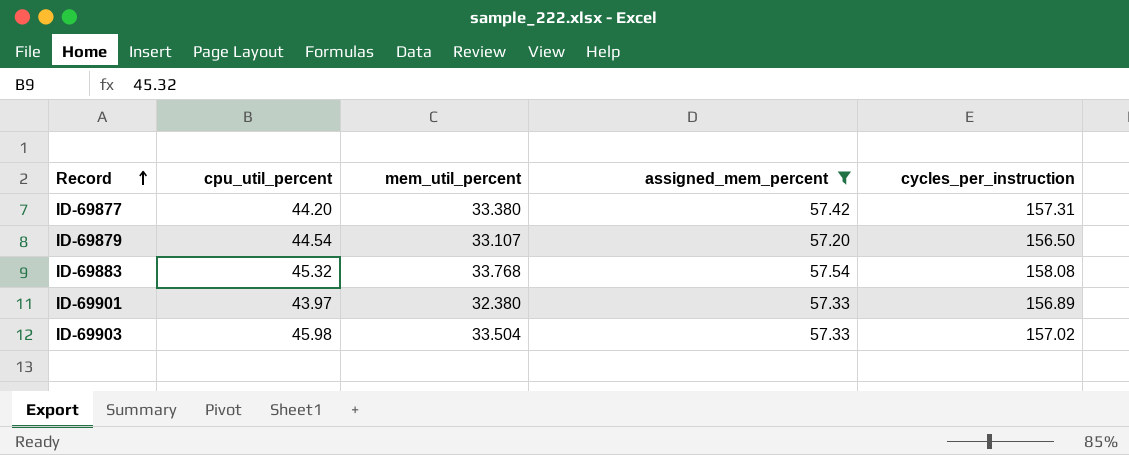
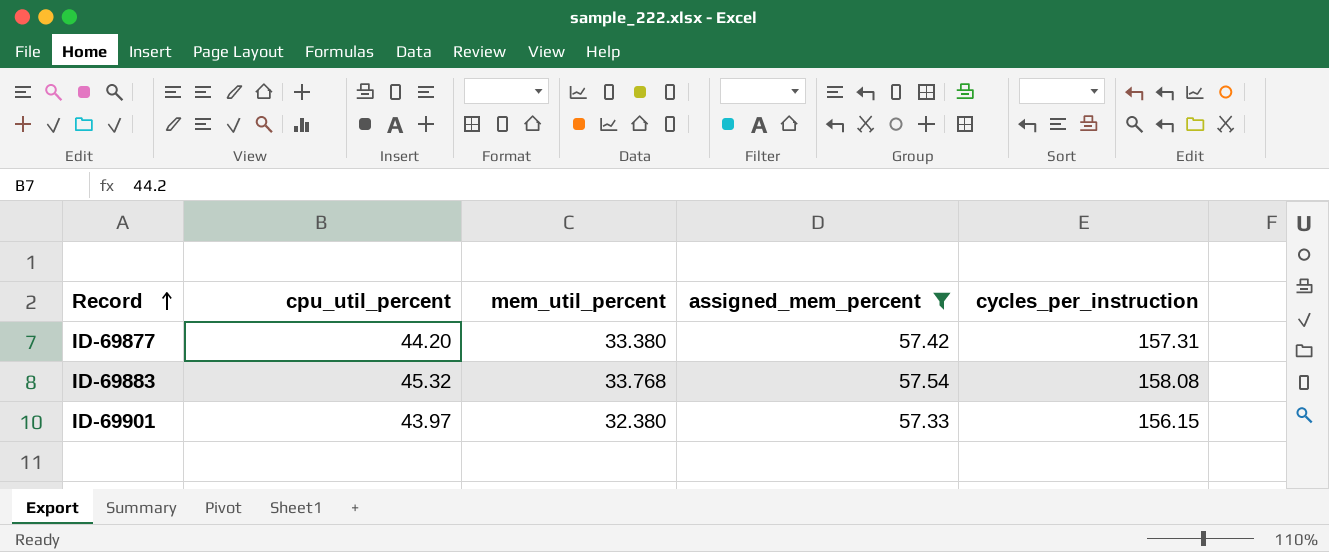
row ID-69879: 44.54 | 33.107 | 57.20 | 156.50 -> none
row ID-69903: 45.98 | 33.504 | 57.33 | 157.02 -> none
ID-69901 | cycles_per_instruction: 156.89 -> 156.15

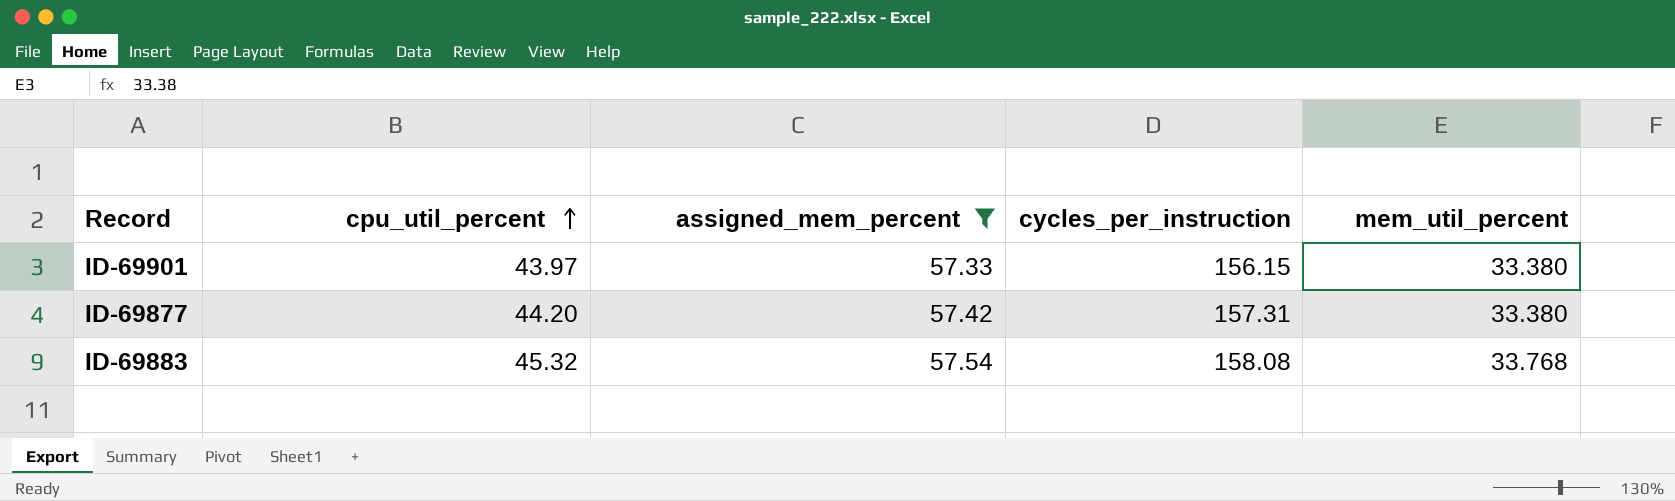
row order: Record ascending -> cpu_util_percent ascending
column mem_util_percent | position: 3 -> 5
ID-69901 | mem_util_percent: 32.380 -> 33.380

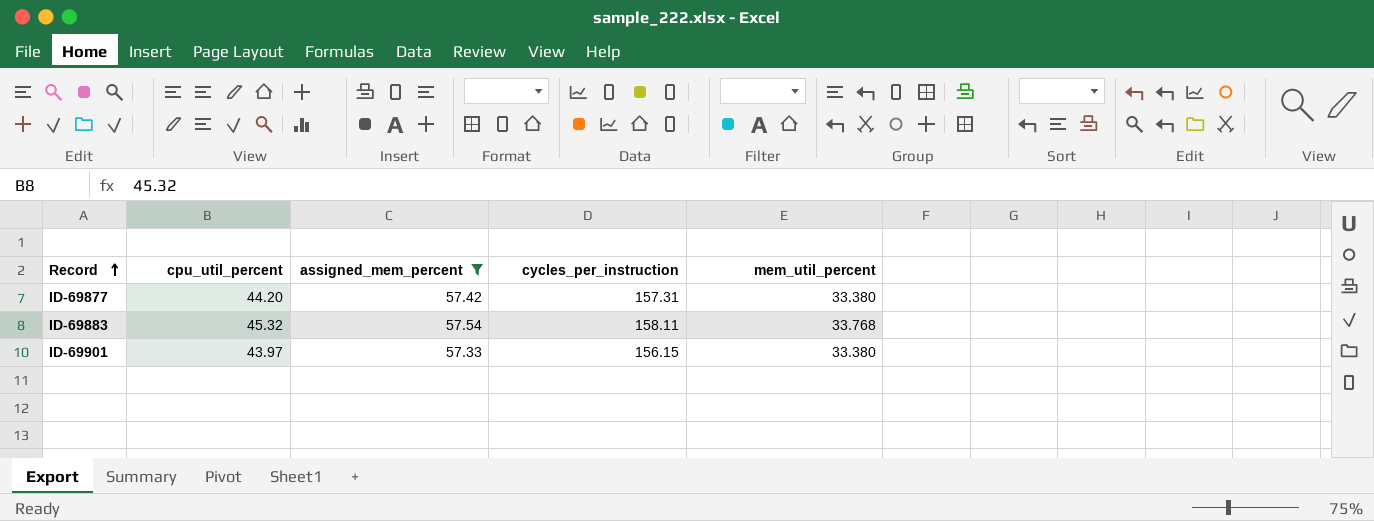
row order: cpu_util_percent ascending -> Record ascending
ID-69883 | cycles_per_instruction: 158.08 -> 158.11

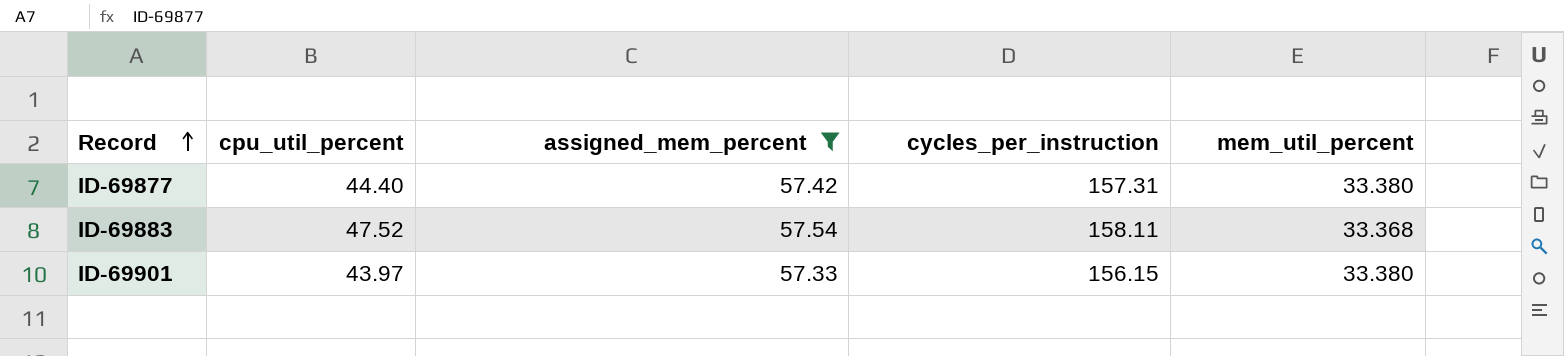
ID-69877 | cpu_util_percent: 44.20 -> 44.40
ID-69883 | cpu_util_percent: 45.32 -> 47.52
ID-69883 | mem_util_percent: 33.768 -> 33.368

